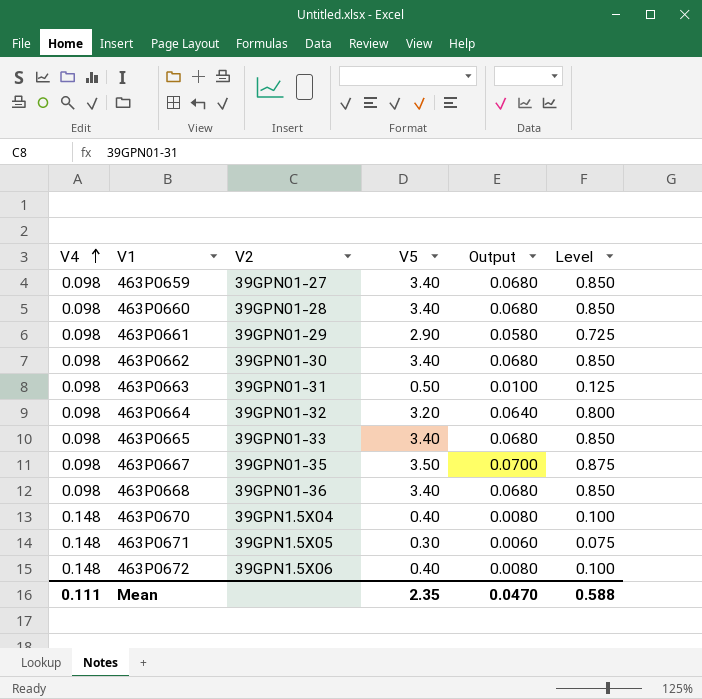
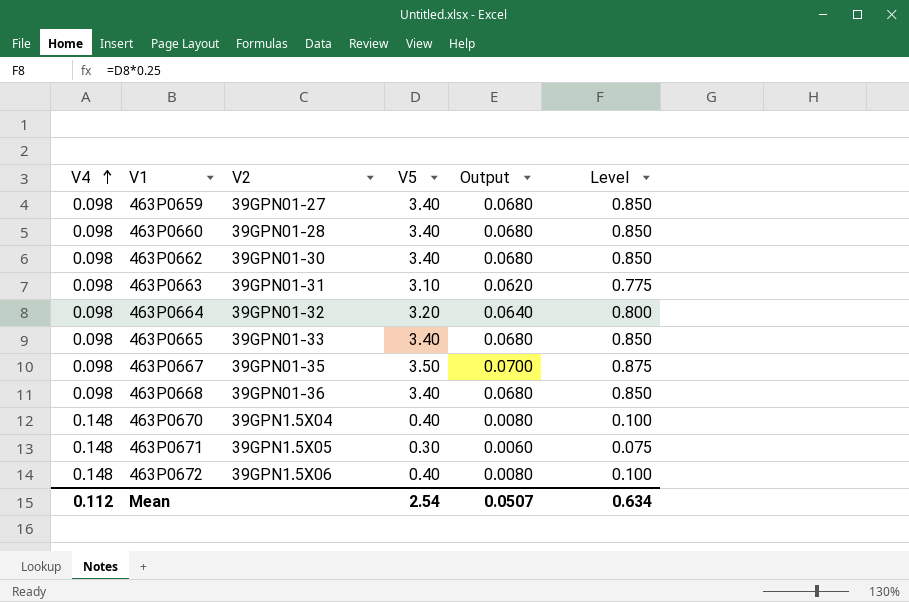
row 463P0661: 0.098 | 39GPN01-29 | 2.90 | 0.0580 | 0.725 -> none
463P0663 | V5: 0.50 -> 3.10
463P0663 | Output: 0.0100 -> 0.0620
463P0663 | Level: 0.125 -> 0.775
Mean | V4: 0.111 -> 0.112
Mean | V5: 2.35 -> 2.54
Mean | Output: 0.0470 -> 0.0507
Mean | Level: 0.588 -> 0.634

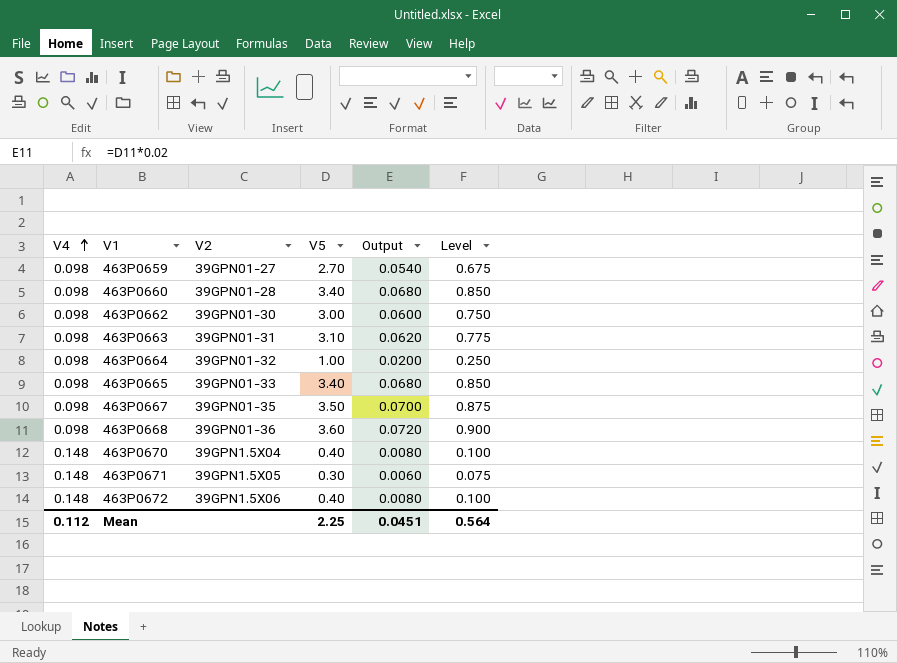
463P0659 | V5: 3.40 -> 2.70
463P0659 | Output: 0.0680 -> 0.0540
463P0659 | Level: 0.850 -> 0.675
463P0662 | V5: 3.40 -> 3.00
463P0662 | Output: 0.0680 -> 0.0600
463P0662 | Level: 0.850 -> 0.750
463P0664 | V5: 3.20 -> 1.00
463P0664 | Output: 0.0640 -> 0.0200
463P0664 | Level: 0.800 -> 0.250
463P0668 | V5: 3.40 -> 3.60
463P0668 | Output: 0.0680 -> 0.0720
463P0668 | Level: 0.850 -> 0.900
Mean | V5: 2.54 -> 2.25
Mean | Output: 0.0507 -> 0.0451
Mean | Level: 0.634 -> 0.564

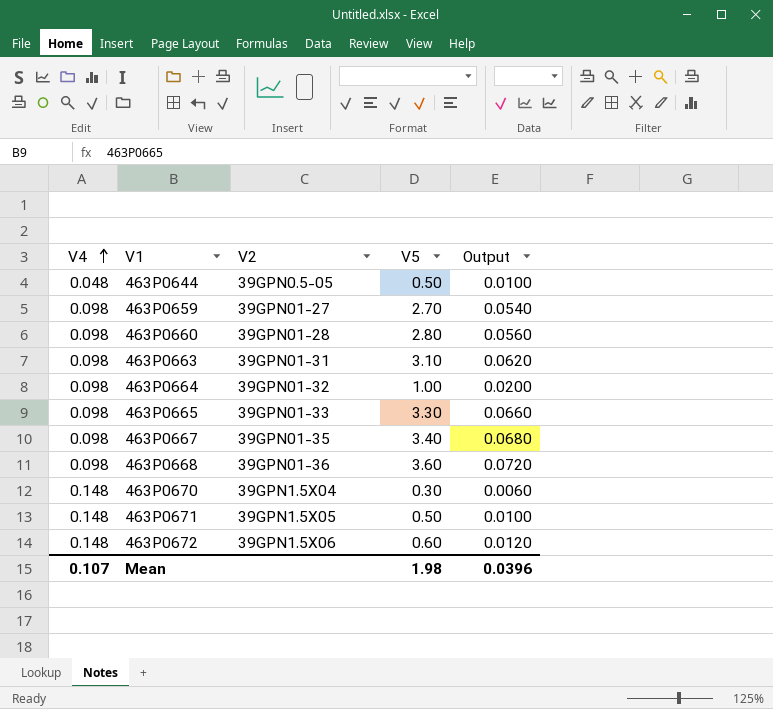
column Level | formula: [V5] * 0.25 -> none
row 463P0662: 0.098 | 39GPN01-30 | 3.00 | 0.0600 | 0.750 -> none
row 463P0644: none -> 0.048 | 39GPN0.5-05 | 0.50 | 0.0100
463P0660 | V5: 3.40 -> 2.80
463P0660 | Output: 0.0680 -> 0.0560
463P0665 | V5: 3.40 -> 3.30
463P0665 | Output: 0.0680 -> 0.0660
463P0667 | V5: 3.50 -> 3.40
463P0667 | Output: 0.0700 -> 0.0680
463P0670 | V5: 0.40 -> 0.30
463P0670 | Output: 0.0080 -> 0.0060
463P0671 | V5: 0.30 -> 0.50
463P0671 | Output: 0.0060 -> 0.0100
463P0672 | V5: 0.40 -> 0.60
463P0672 | Output: 0.0080 -> 0.0120
Mean | V4: 0.112 -> 0.107
Mean | V5: 2.25 -> 1.98
Mean | Output: 0.0451 -> 0.0396

